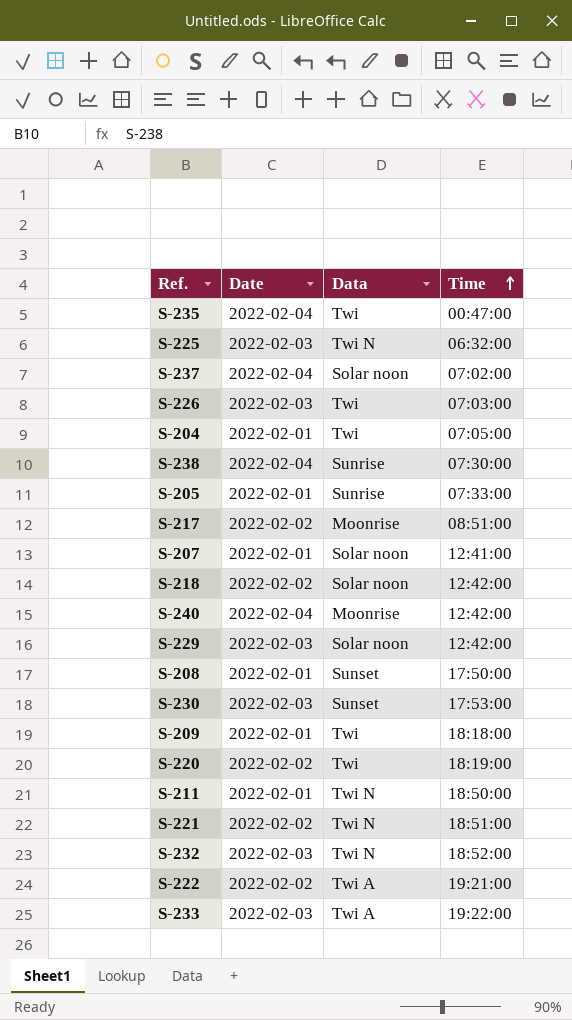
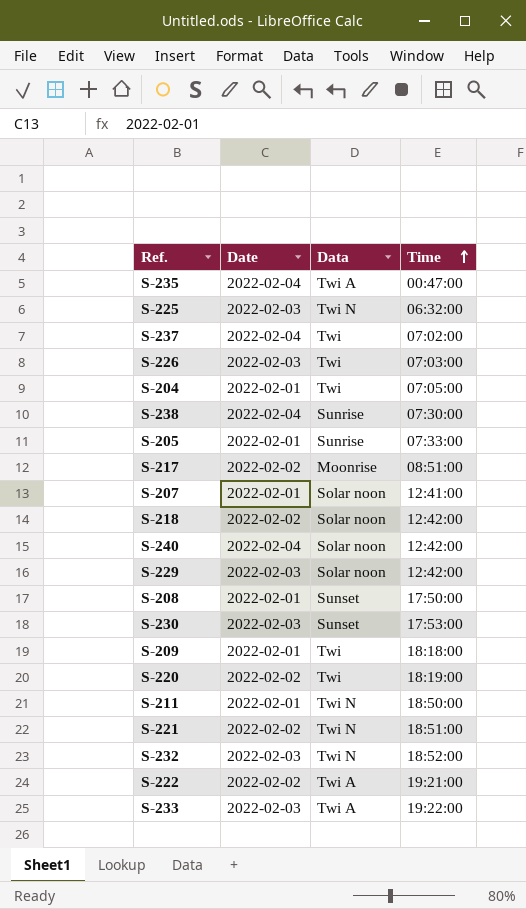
S-235 | Data: Twi -> Twi A
S-237 | Data: Solar noon -> Twi
S-240 | Data: Moonrise -> Solar noon

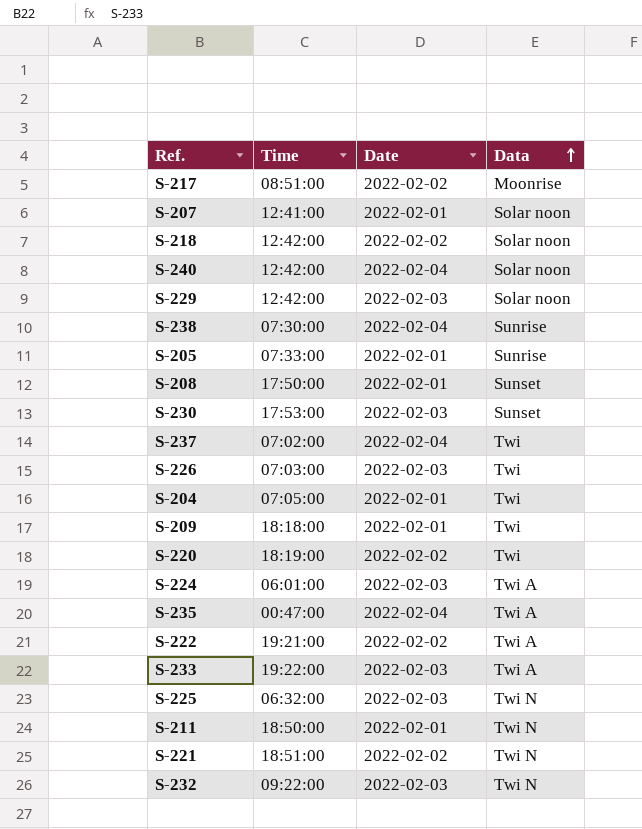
row order: Time ascending -> Data ascending
column Time | position: 4 -> 2
row S-224: none -> 06:01:00 | 2022-02-03 | Twi A
S-232 | Time: 18:52:00 -> 09:22:00

